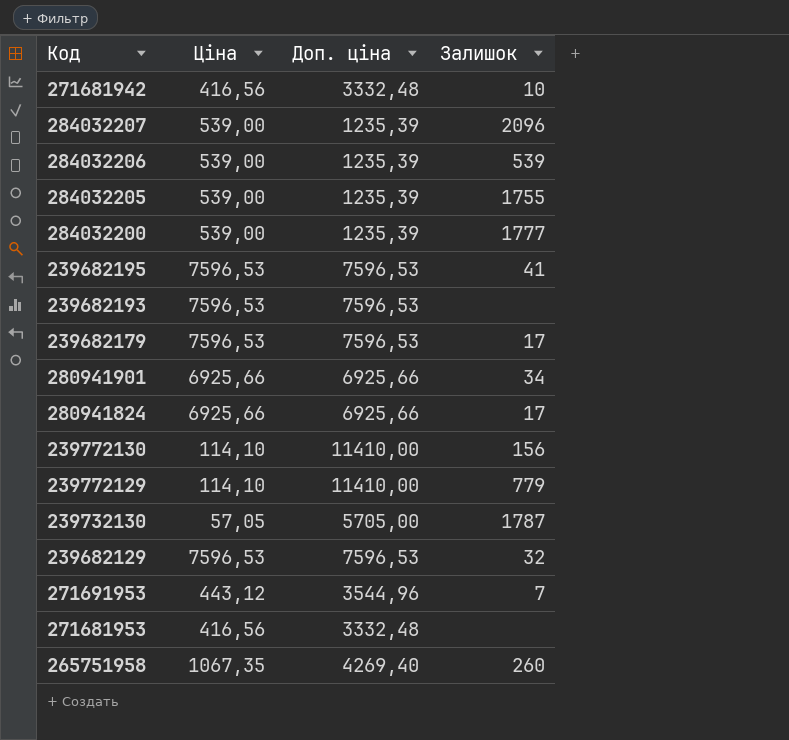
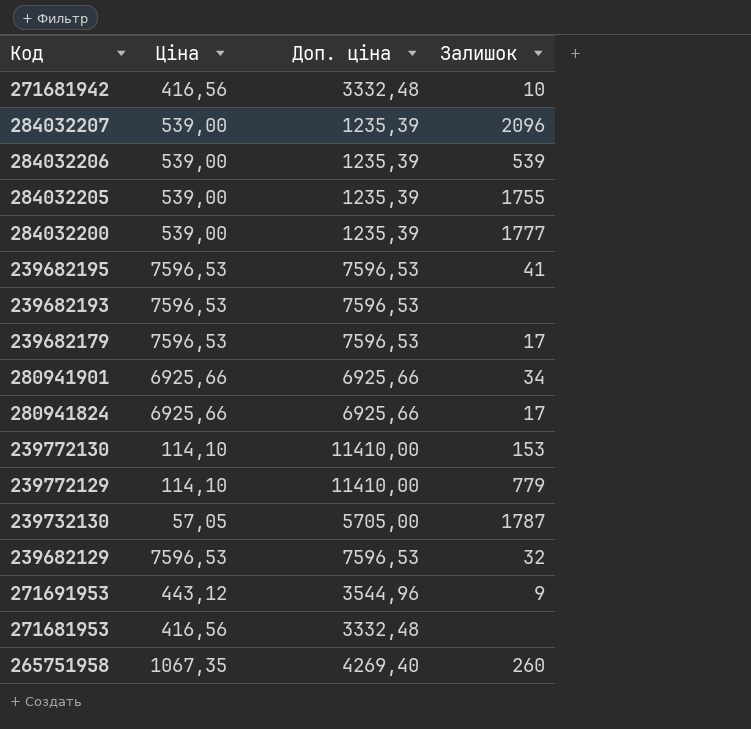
239772130 | Залишок: 156 -> 153
271691953 | Залишок: 7 -> 9

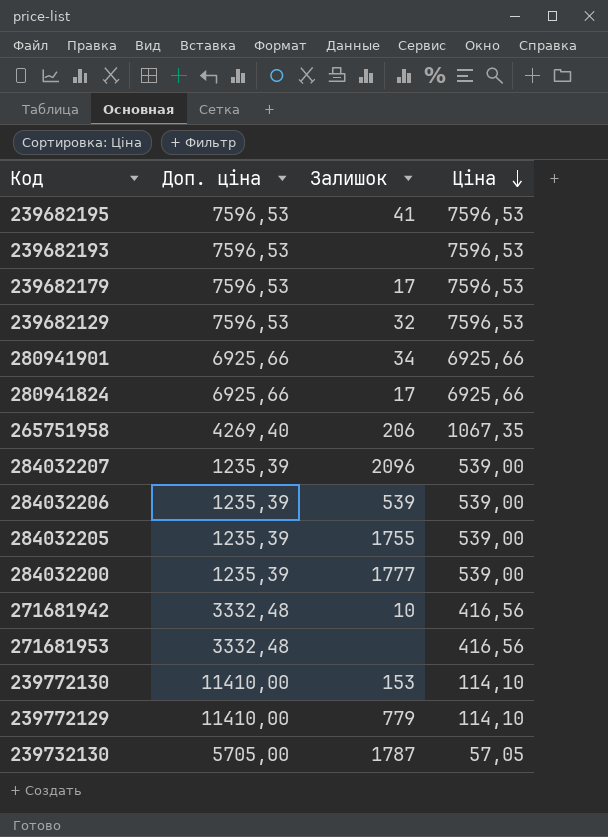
row order: none -> Ціна descending
column Ціна | position: 2 -> 4
row 271691953: 443,12 | 3544,96 | 9 -> none
265751958 | Залишок: 260 -> 206

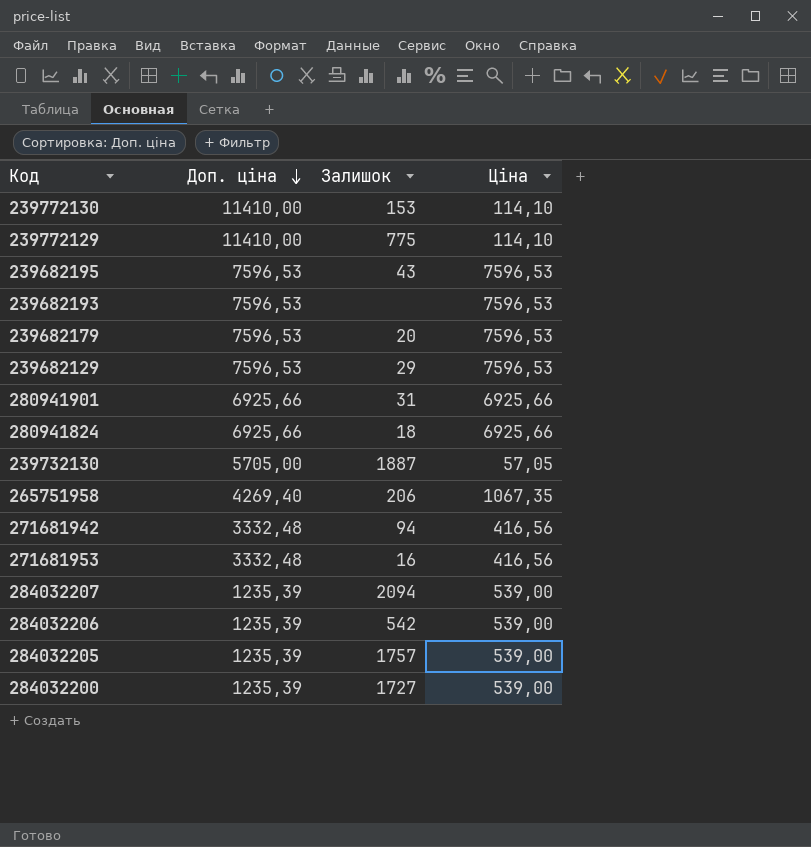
row order: Ціна descending -> Доп. ціна descending
239772129 | Залишок: 779 -> 775
239682195 | Залишок: 41 -> 43
239682179 | Залишок: 17 -> 20
239682129 | Залишок: 32 -> 29
280941901 | Залишок: 34 -> 31
280941824 | Залишок: 17 -> 18
239732130 | Залишок: 1787 -> 1887
271681942 | Залишок: 10 -> 94
271681953 | Залишок: none -> 16
284032207 | Залишок: 2096 -> 2094
284032206 | Залишок: 539 -> 542
284032205 | Залишок: 1755 -> 1757
284032200 | Залишок: 1777 -> 1727

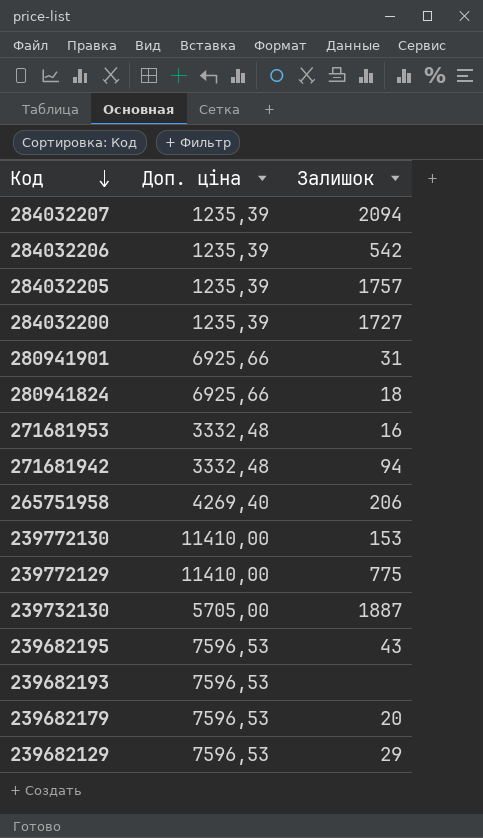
row order: Доп. ціна descending -> Код descending
column Ціна | position: 4 -> none

